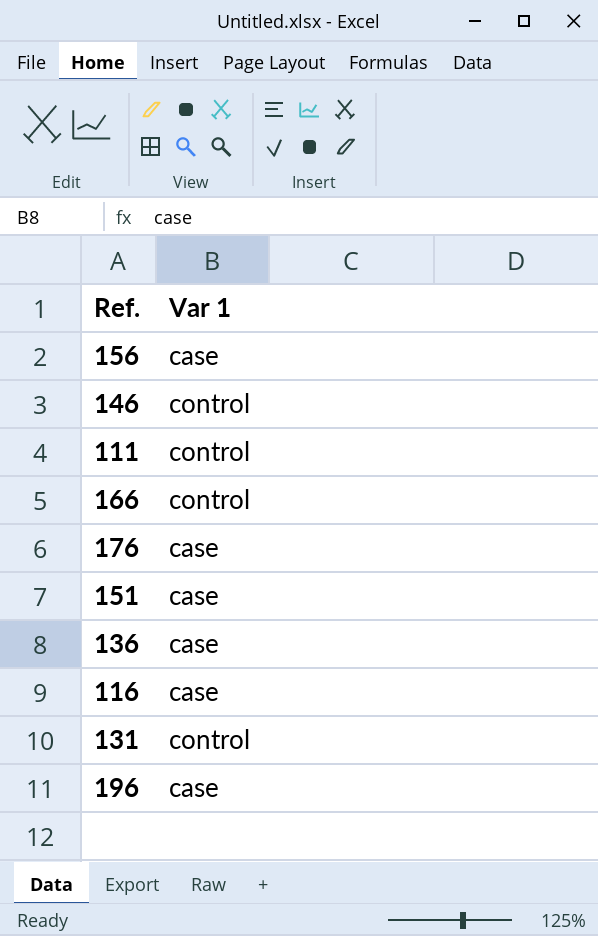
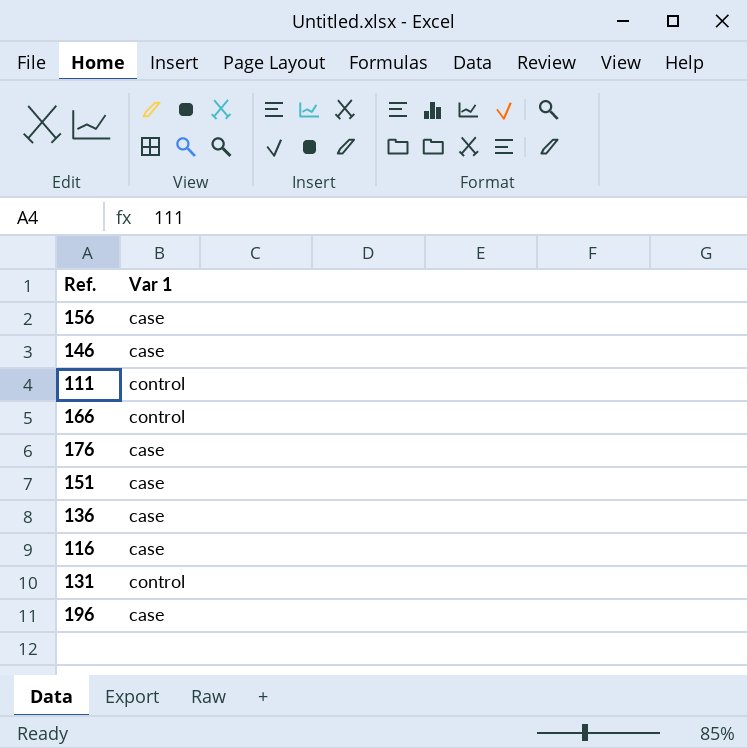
146 | Var 1: control -> case

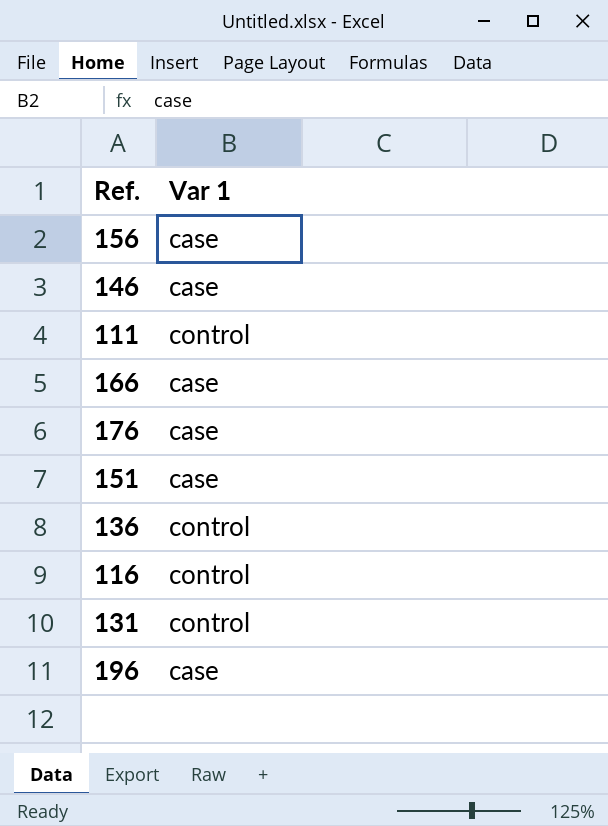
166 | Var 1: control -> case
136 | Var 1: case -> control
116 | Var 1: case -> control

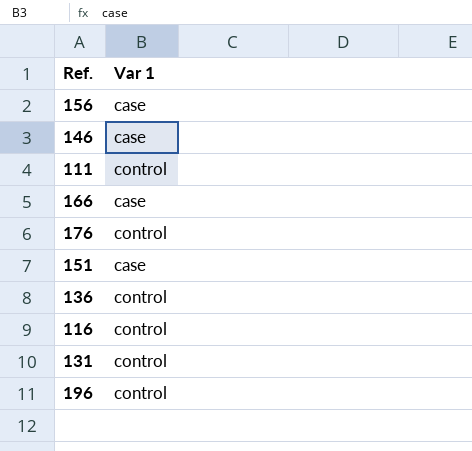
176 | Var 1: case -> control
196 | Var 1: case -> control

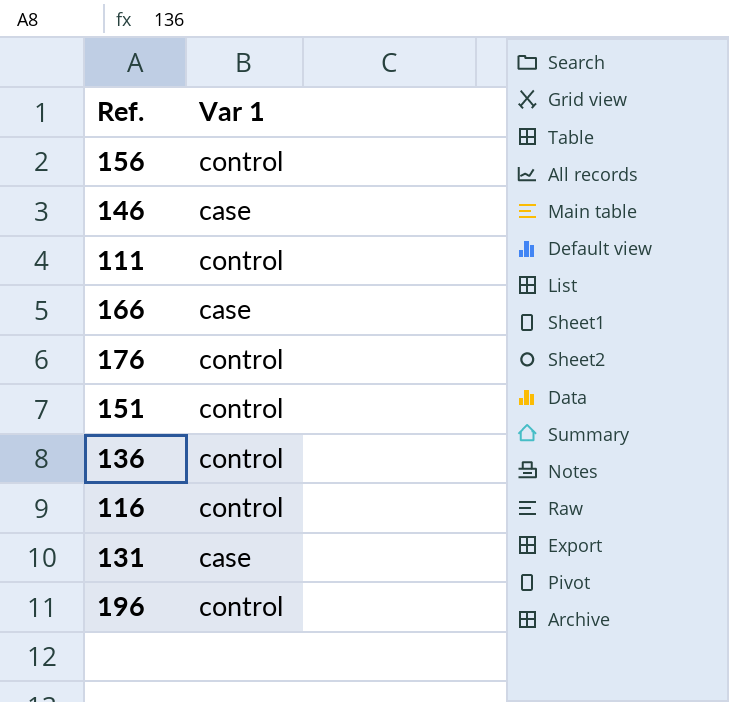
156 | Var 1: case -> control
151 | Var 1: case -> control
131 | Var 1: control -> case

